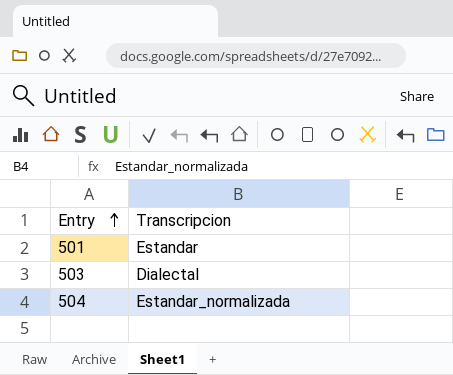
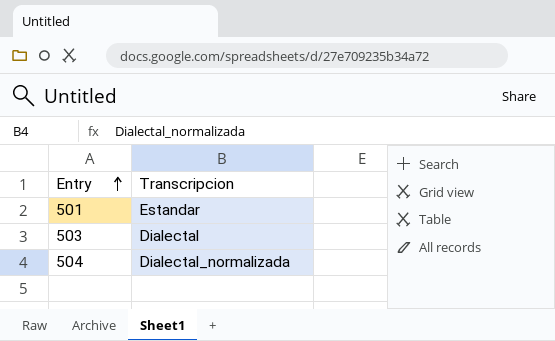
504 | Transcripcion: Estandar_normalizada -> Dialectal_normalizada

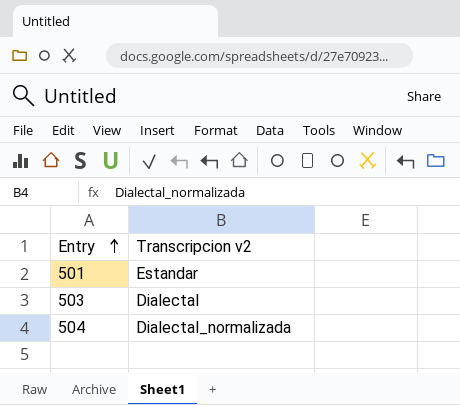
column name: Transcripcion -> Transcripcion v2

